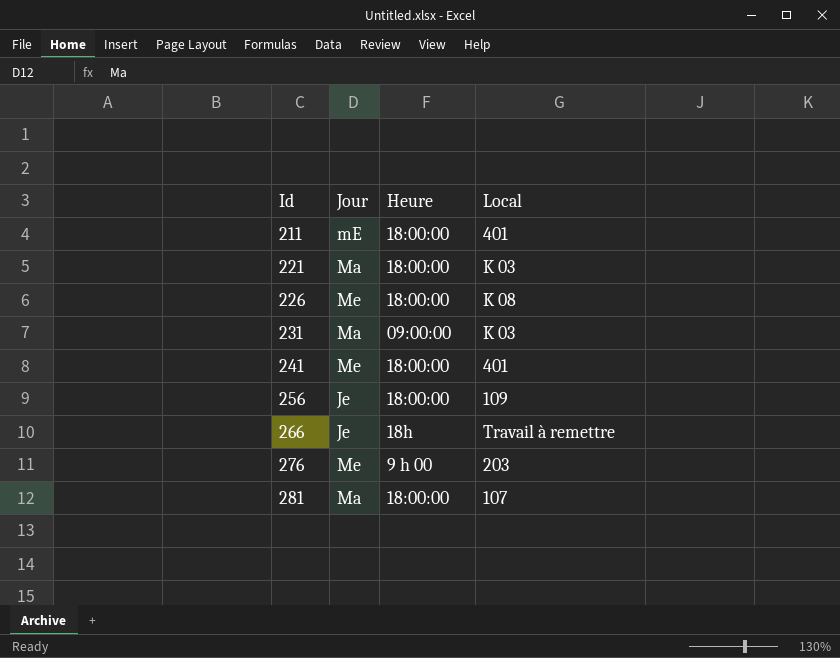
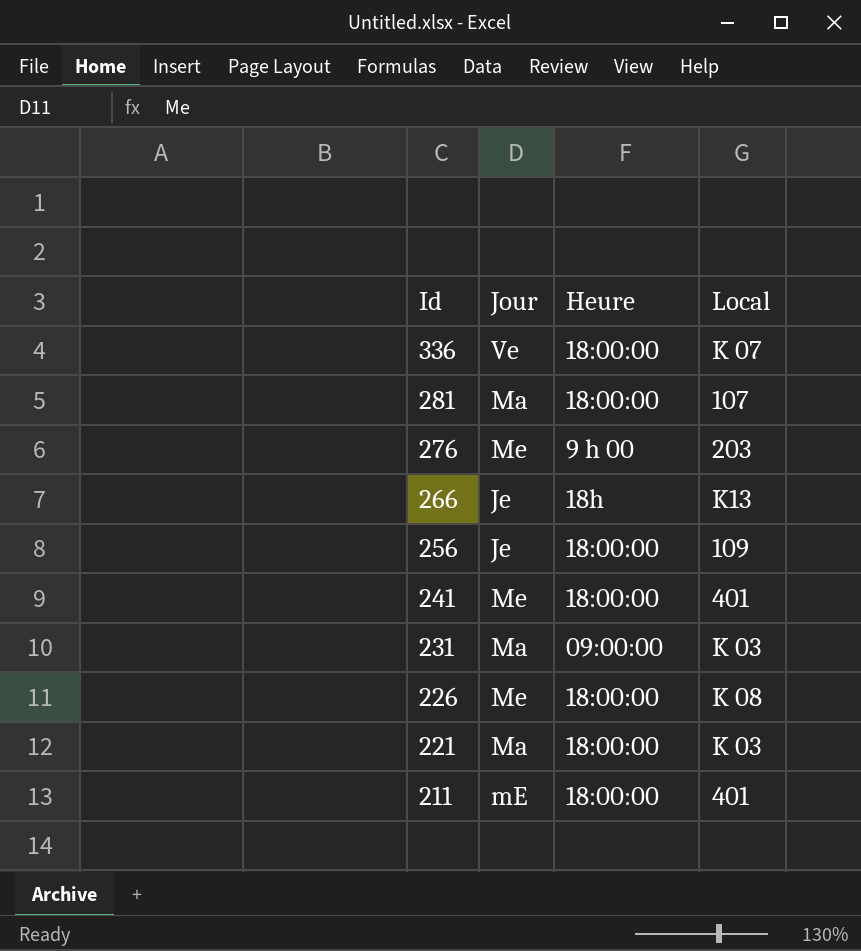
row order: Id ascending -> Id descending
row 336: none -> Ve | 18:00:00 | K 07
266 | Local: Travail à remettre -> K13

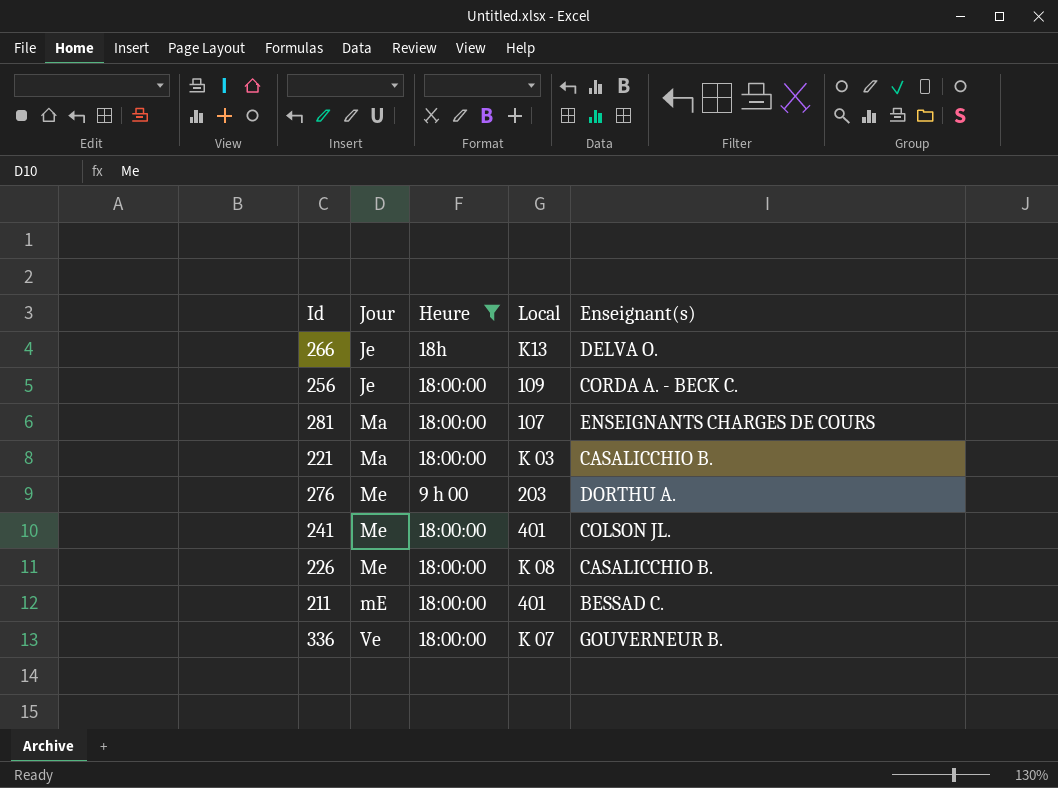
filter: none -> Heure != 09:00:00
row order: Id descending -> Jour ascending
column Enseignant(s) | position: none -> 5

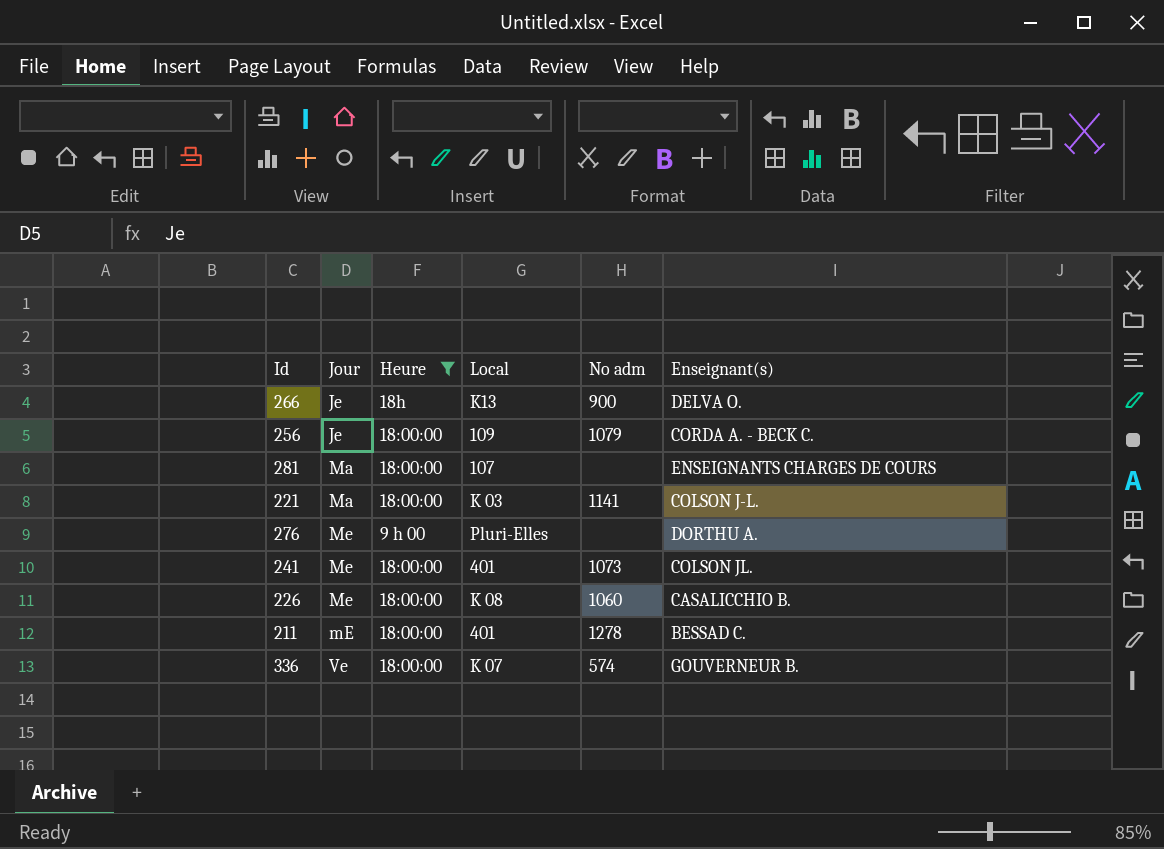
column No adm | position: none -> 5
221 | Enseignant(s): CASALICCHIO B. -> COLSON J-L.
276 | Local: 203 -> Pluri-Elles

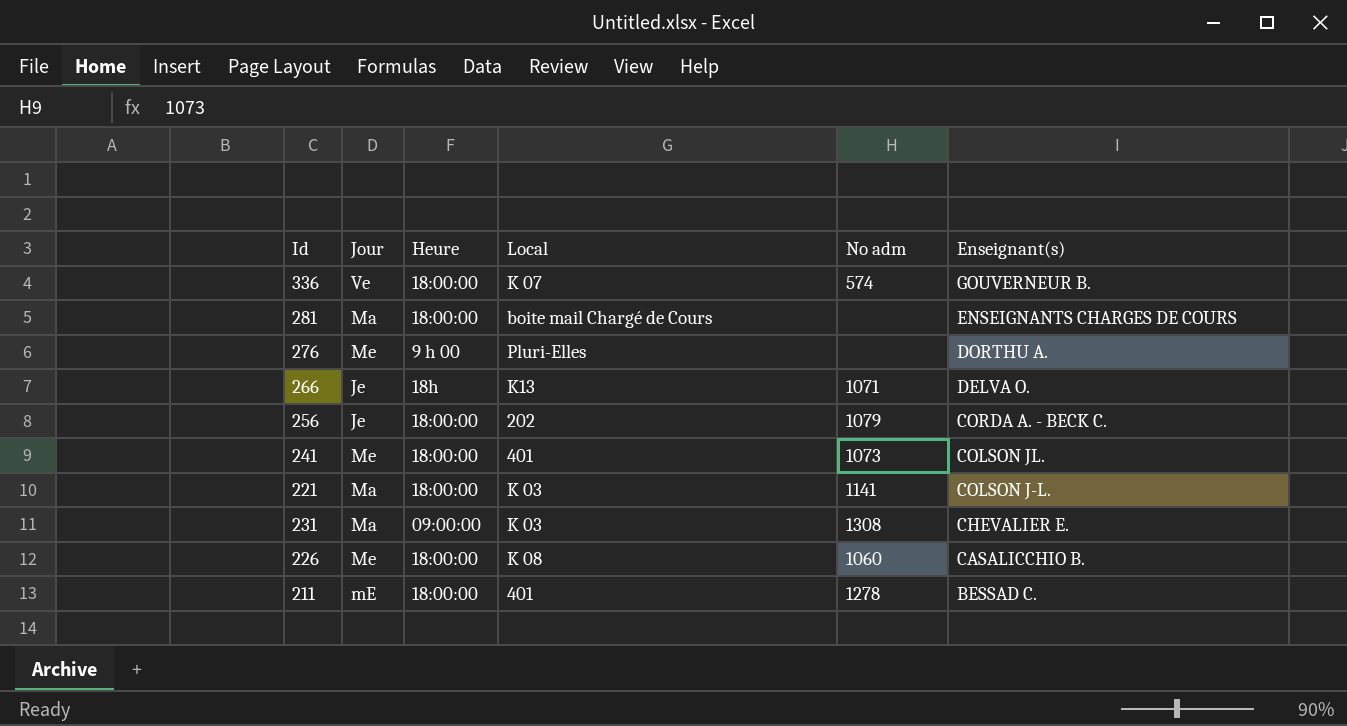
filter: Heure != 09:00:00 -> none
row order: Jour ascending -> Enseignant(s) descending
281 | Local: 107 -> boite mail Chargé de Cours
266 | No adm: 900 -> 1071
256 | Local: 109 -> 202

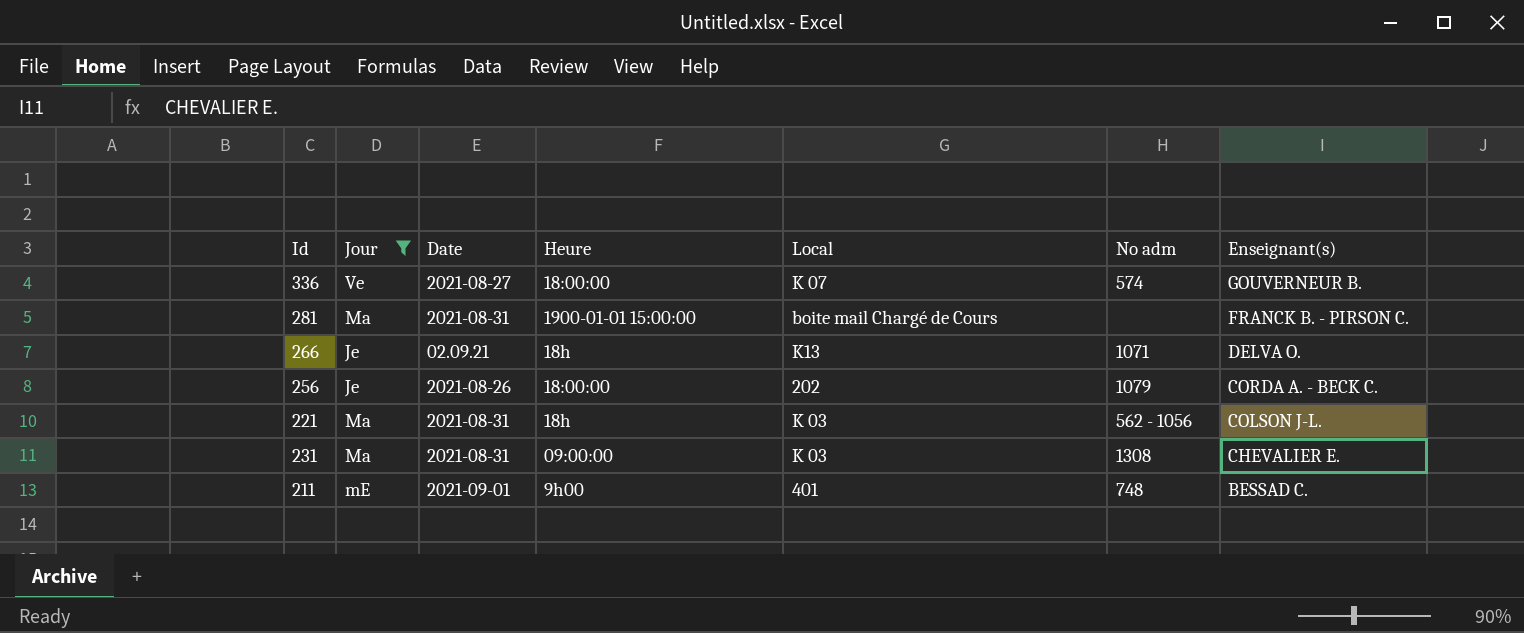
filter: none -> Jour != Me
column Date | position: none -> 3
281 | Heure: 18:00:00 -> 1900-01-01 15:00:00
281 | Enseignant(s): ENSEIGNANTS CHARGES DE COURS -> FRANCK B. - PIRSON C.
221 | Heure: 18:00:00 -> 18h
221 | No adm: 1141 -> 562 - 1056
211 | Heure: 18:00:00 -> 9h00
211 | No adm: 1278 -> 748

